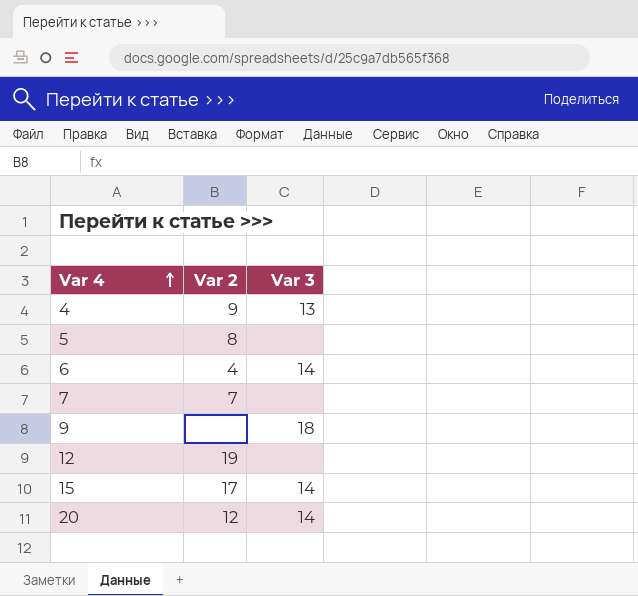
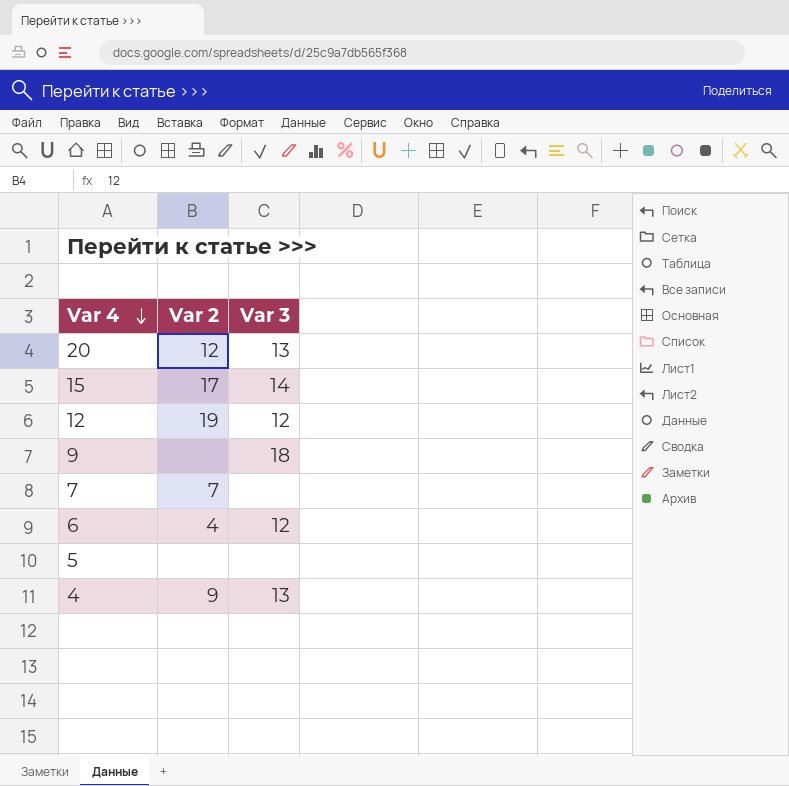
row order: Var 4 ascending -> Var 4 descending
20 | Var 3: 14 -> 13
12 | Var 3: none -> 12
6 | Var 3: 14 -> 12
5 | Var 2: 8 -> none

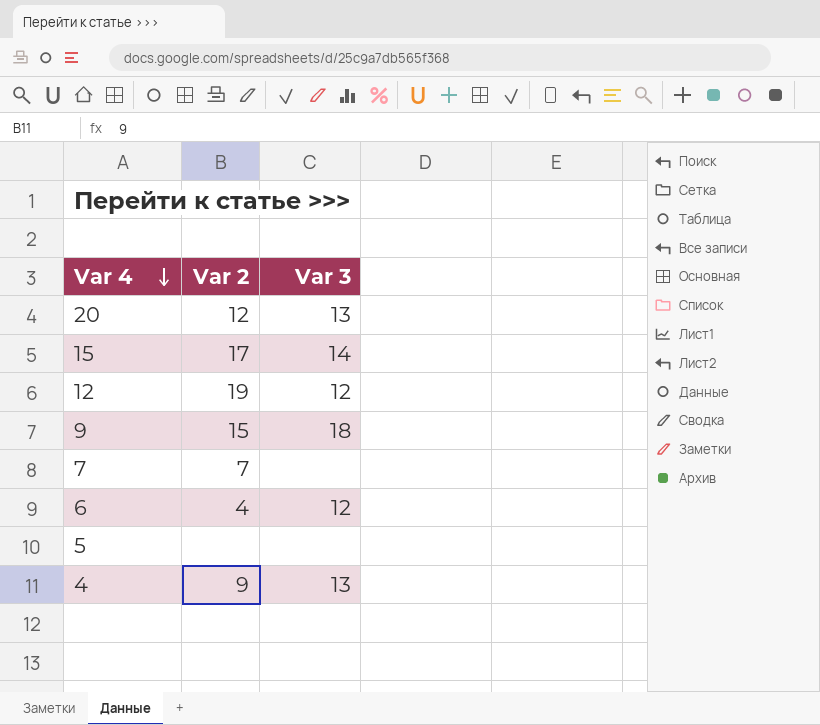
9 | Var 2: none -> 15

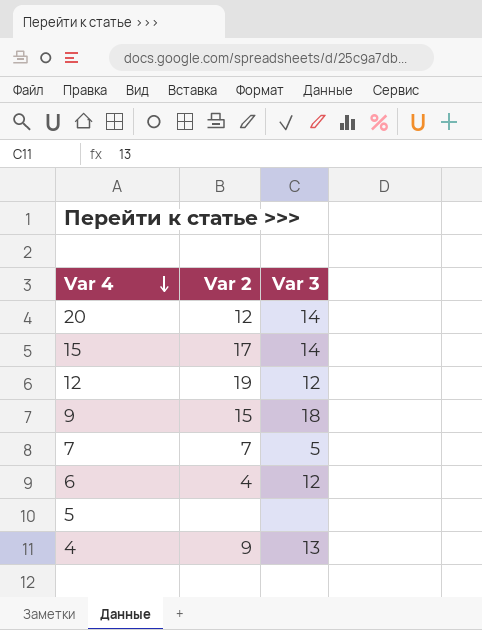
20 | Var 3: 13 -> 14
7 | Var 3: none -> 5

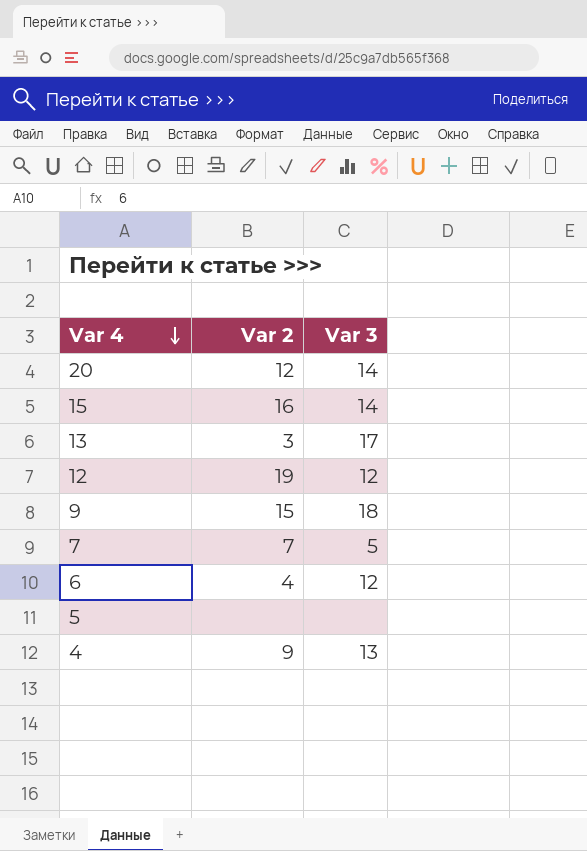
15 | Var 2: 17 -> 16
row 13: none -> 3 | 17

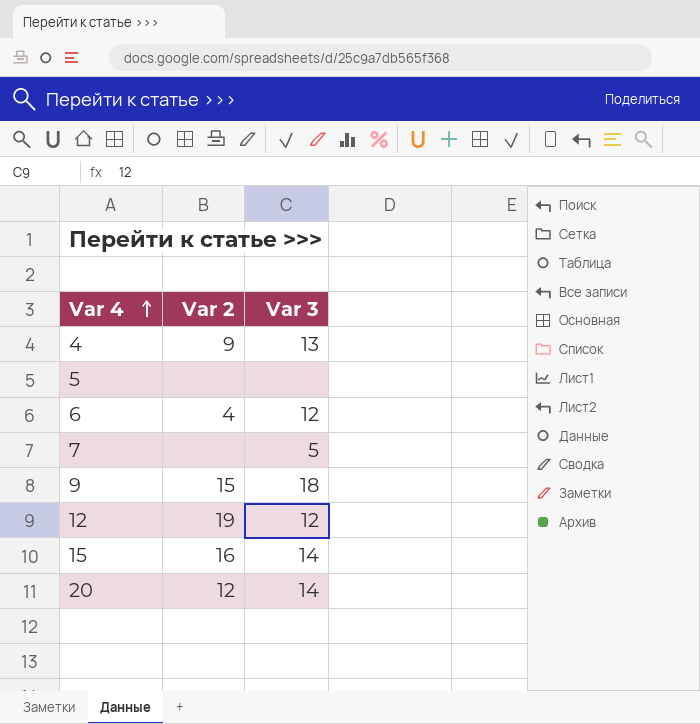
row order: Var 4 descending -> Var 4 ascending
row 13: 3 | 17 -> none
7 | Var 2: 7 -> none

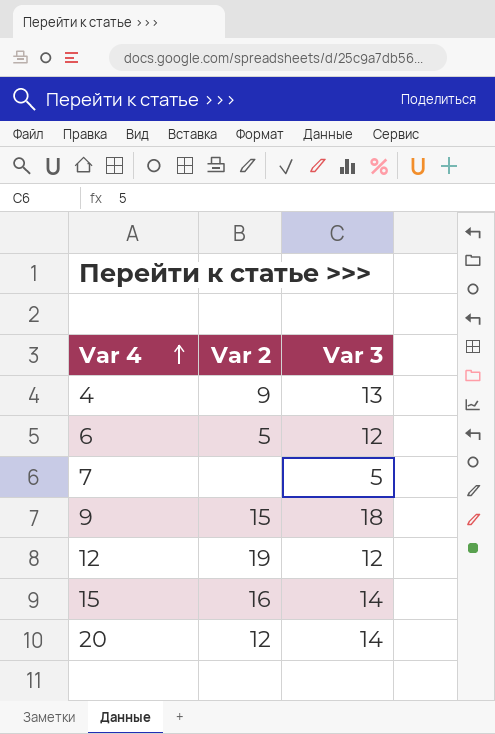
row 5: none | none -> none
6 | Var 2: 4 -> 5

